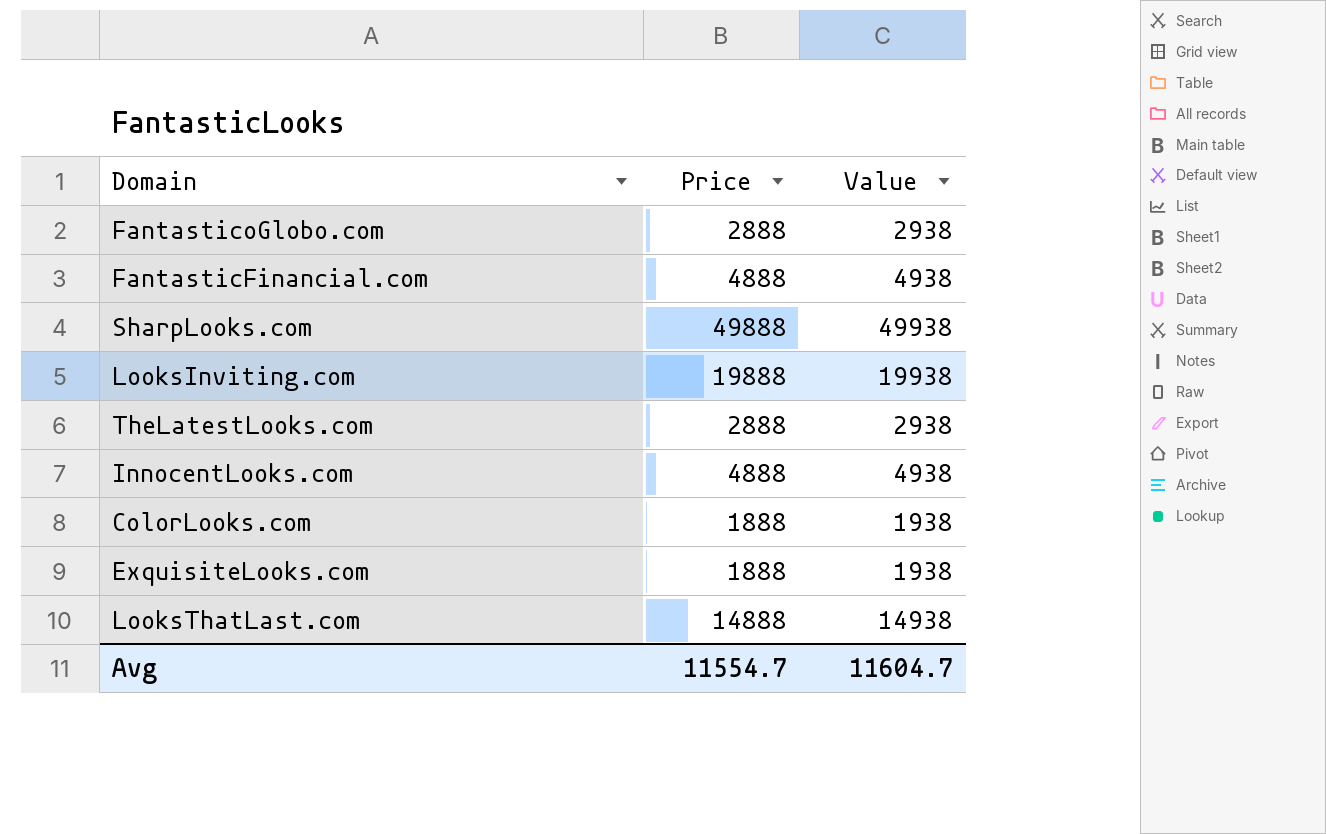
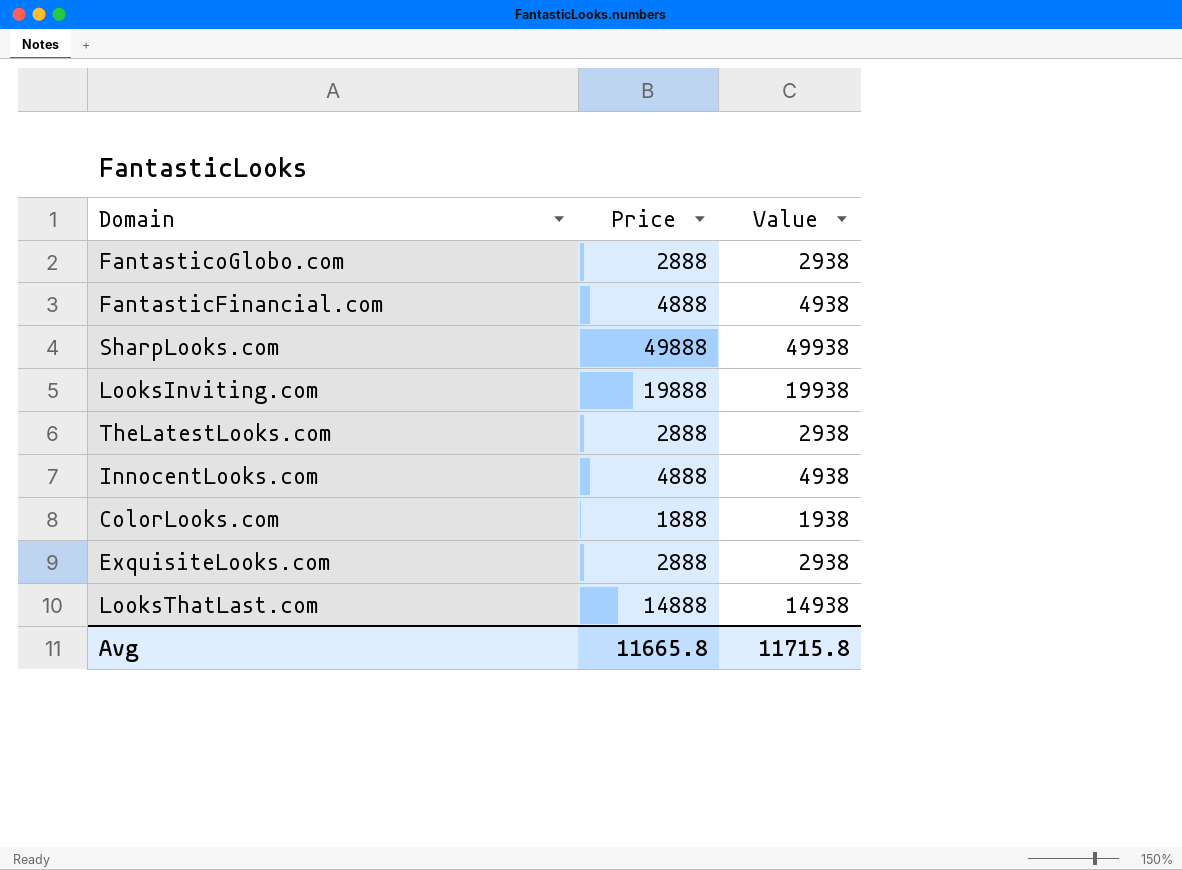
ExquisiteLooks.com | Price: 1888 -> 2888
ExquisiteLooks.com | Value: 1938 -> 2938
Avg | Price: 11554.7 -> 11665.8
Avg | Value: 11604.7 -> 11715.8

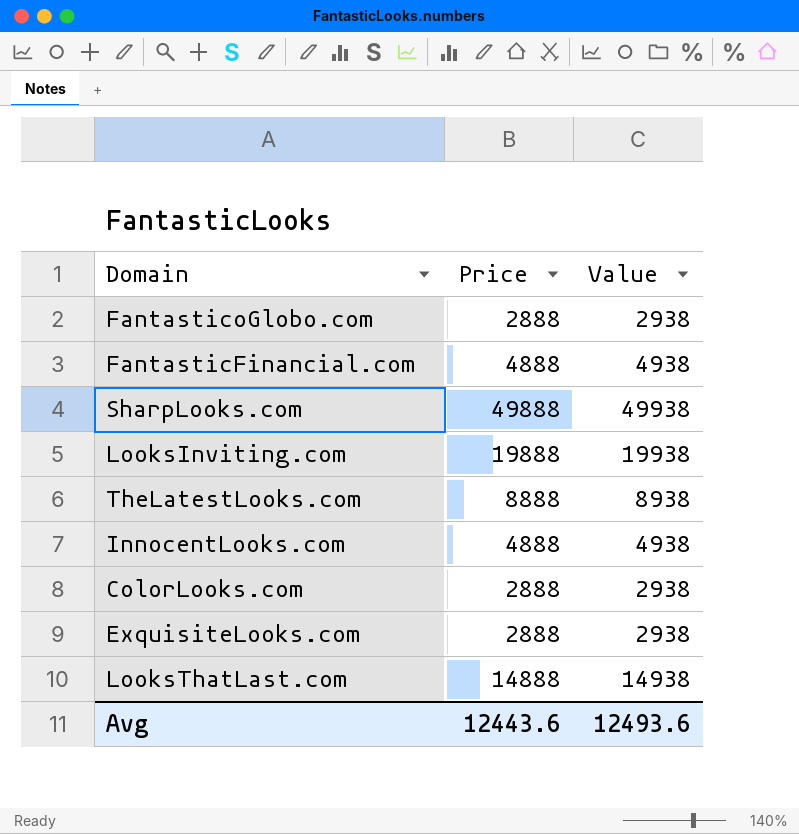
TheLatestLooks.com | Price: 2888 -> 8888
TheLatestLooks.com | Value: 2938 -> 8938
ColorLooks.com | Price: 1888 -> 2888
ColorLooks.com | Value: 1938 -> 2938
Avg | Price: 11665.8 -> 12443.6
Avg | Value: 11715.8 -> 12493.6

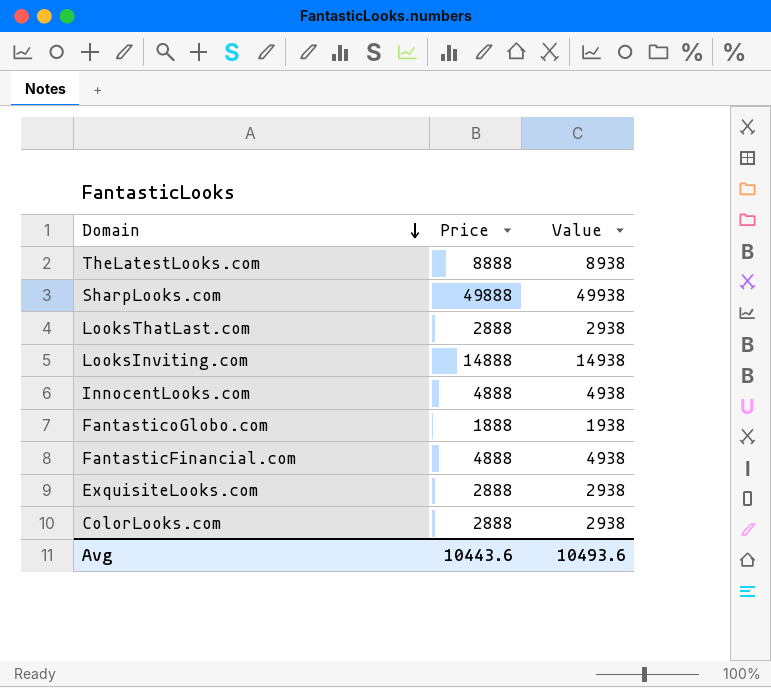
row order: none -> Domain descending
LooksThatLast.com | Price: 14888 -> 2888
LooksThatLast.com | Value: 14938 -> 2938
LooksInviting.com | Price: 19888 -> 14888
LooksInviting.com | Value: 19938 -> 14938
FantasticoGlobo.com | Price: 2888 -> 1888
FantasticoGlobo.com | Value: 2938 -> 1938
Avg | Price: 12443.6 -> 10443.6
Avg | Value: 12493.6 -> 10493.6

